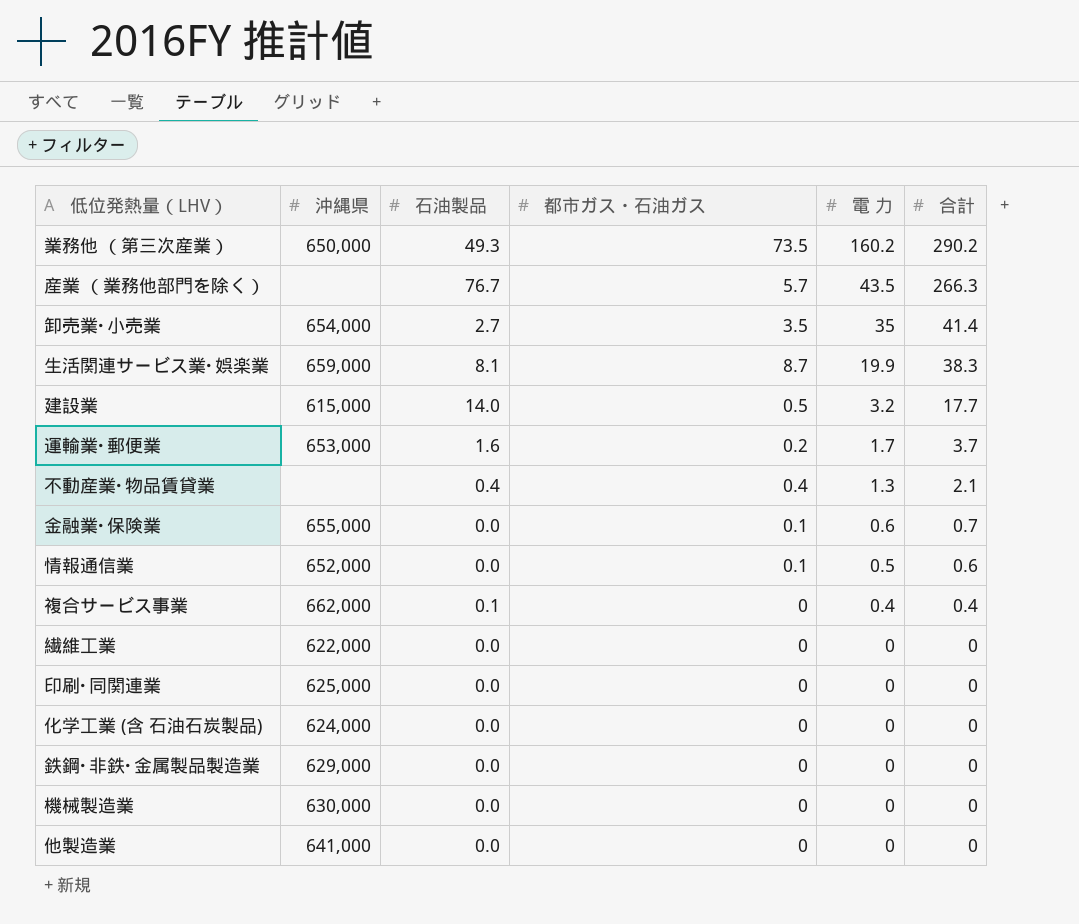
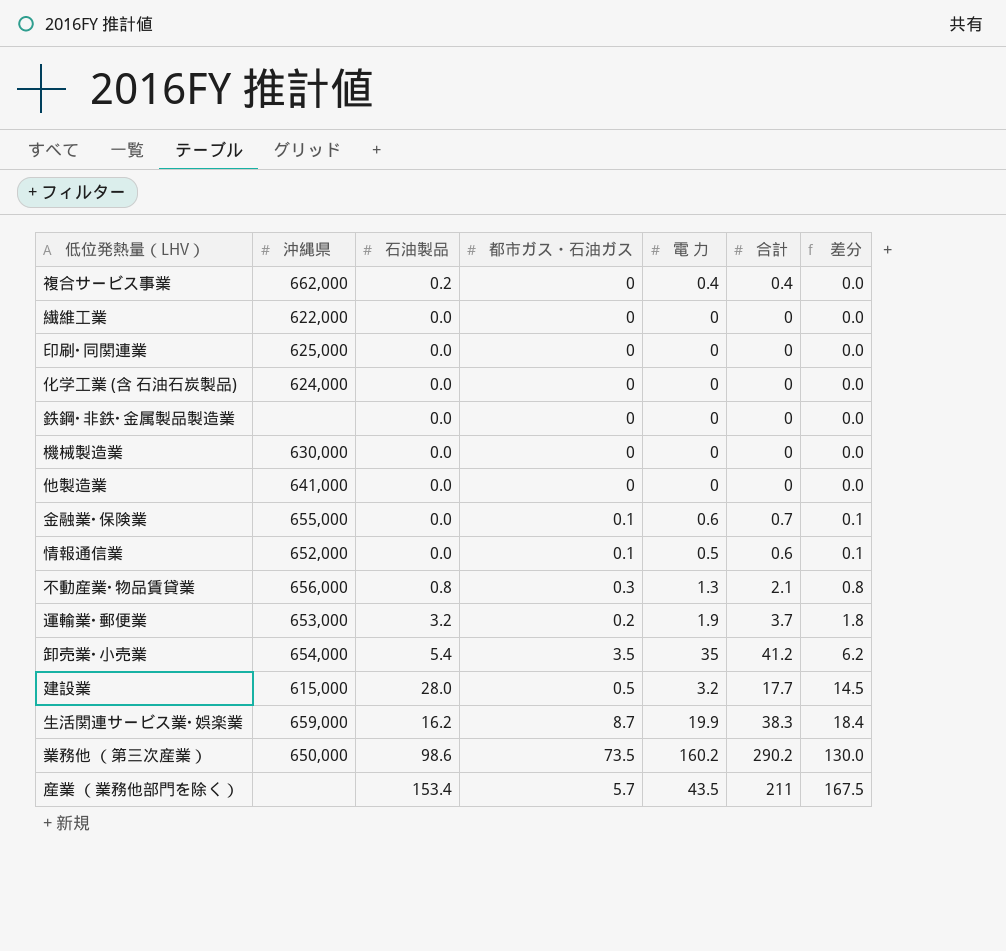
row order: 電 力 descending -> 差分 ascending
column 差分 | formula: none -> [合計] - [電 力]
複合サービス事業 | 石油製品: 0.1 -> 0.2
鉄鋼･非鉄･金属製品製造業 | 沖縄県: 629,000 -> none
不動産業･物品賃貸業 | 沖縄県: none -> 656,000
不動産業･物品賃貸業 | 石油製品: 0.4 -> 0.8
不動産業･物品賃貸業 | 都市ガス・石油ガス: 0.4 -> 0.3
運輸業･郵便業 | 石油製品: 1.6 -> 3.2
運輸業･郵便業 | 電 力: 1.7 -> 1.9
卸売業･小売業 | 石油製品: 2.7 -> 5.4
卸売業･小売業 | 合計: 41.4 -> 41.2
建設業 | 石油製品: 14.0 -> 28.0
生活関連サービス業･娯楽業 | 石油製品: 8.1 -> 16.2
業務他 （第三次産業） | 石油製品: 49.3 -> 98.6
産業 （業務他部門を除く） | 石油製品: 76.7 -> 153.4
産業 （業務他部門を除く） | 合計: 266.3 -> 211

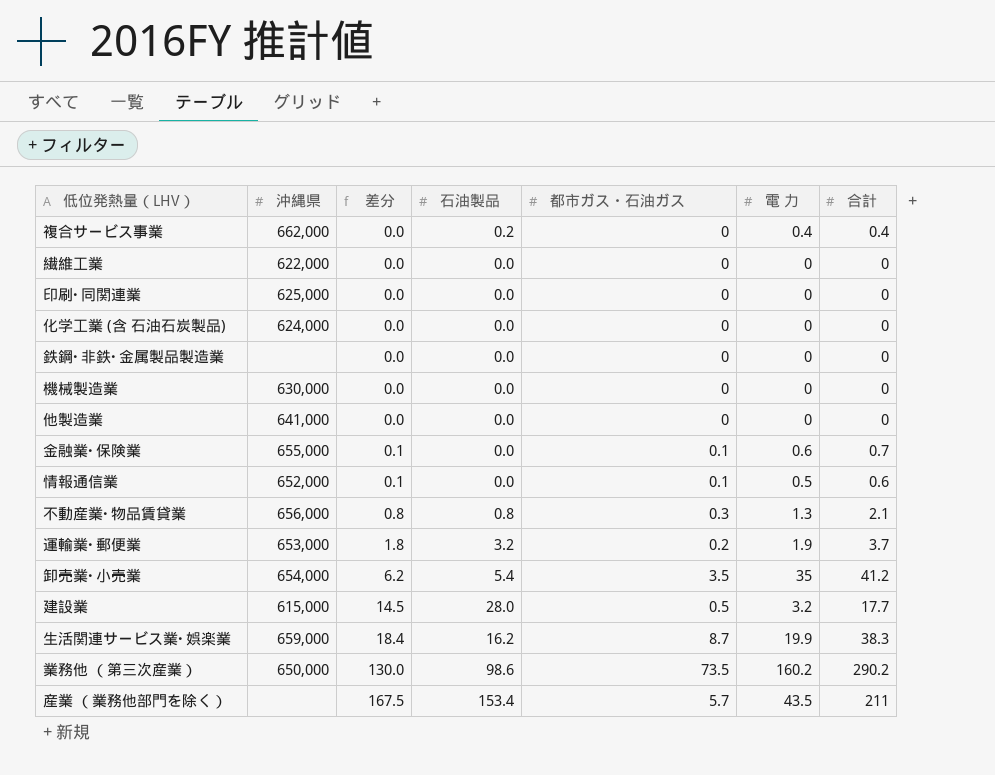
column 差分 | position: 7 -> 3

